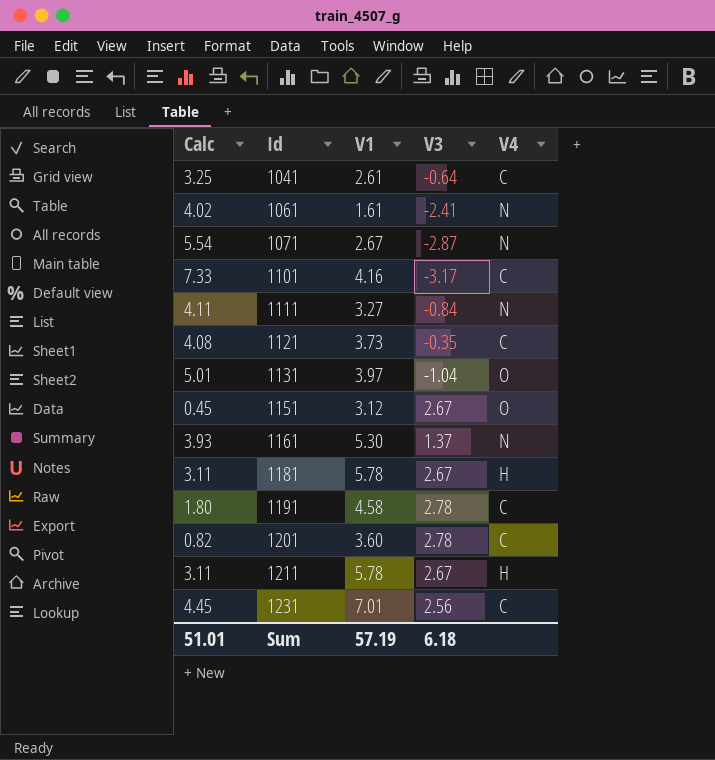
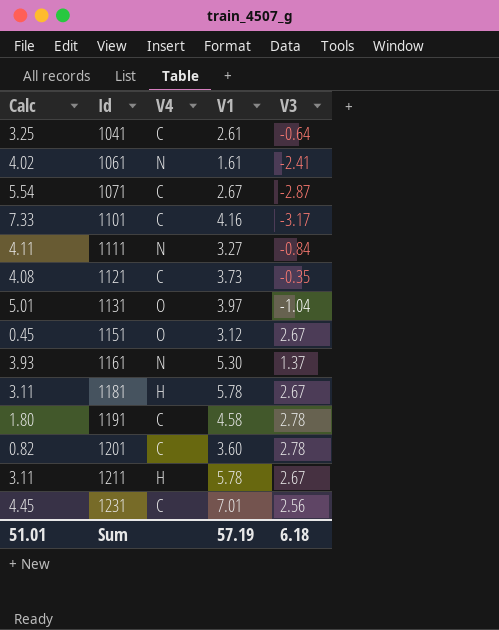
column V4 | position: 5 -> 3
1071 | V4: N -> C

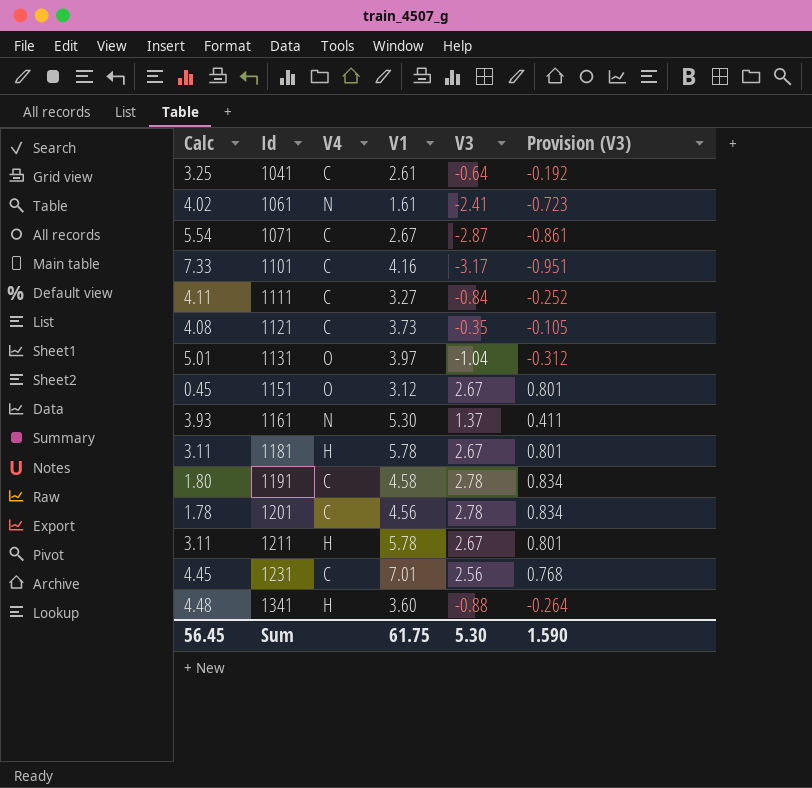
column Provision (V3) | formula: none -> [V3] * 0.3
1111 | V4: N -> C
1201 | Calc: 0.82 -> 1.78
1201 | V1: 3.60 -> 4.56
row 1341: none -> 4.48 | H | 3.60 | -0.88 | -0.264
Sum | Calc: 51.01 -> 56.45
Sum | V1: 57.19 -> 61.75
Sum | V3: 6.18 -> 5.30

